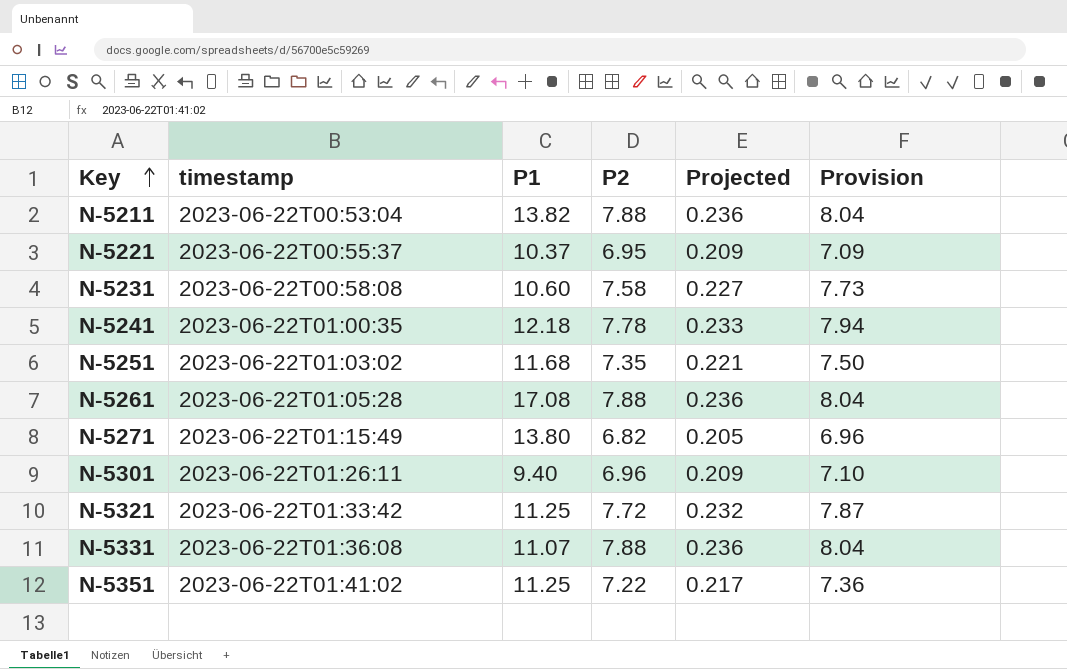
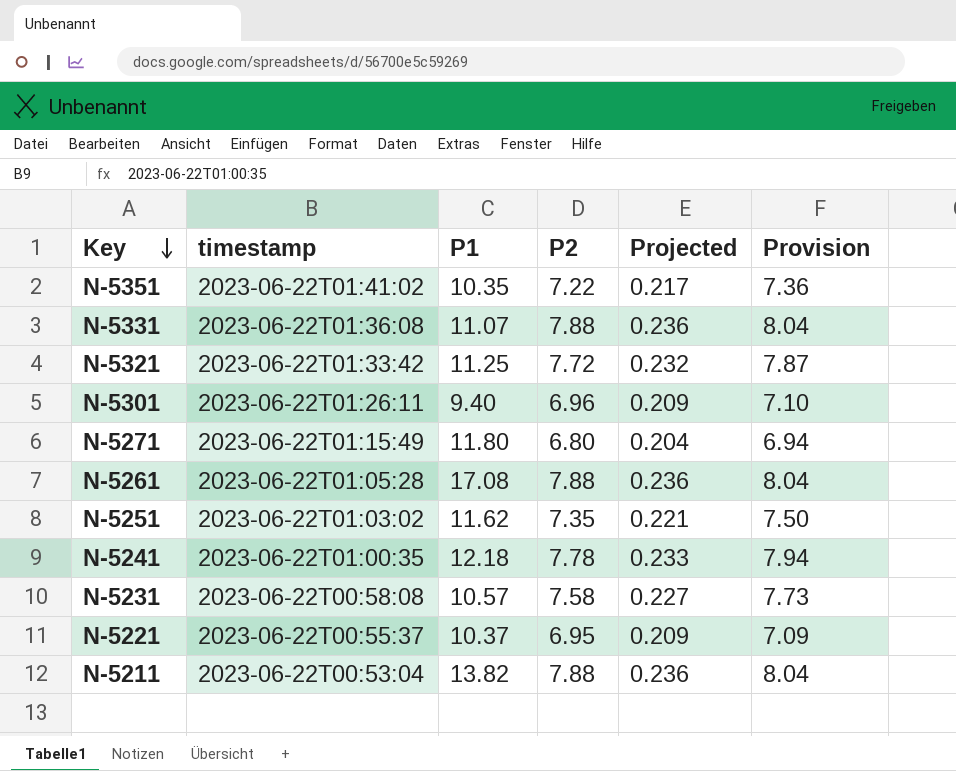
row order: Key ascending -> Key descending
N-5351 | P1: 11.25 -> 10.35
N-5271 | P1: 13.80 -> 11.80
N-5271 | P2: 6.82 -> 6.80
N-5271 | Projected: 0.205 -> 0.204
N-5271 | Provision: 6.96 -> 6.94
N-5251 | P1: 11.68 -> 11.62
N-5231 | P1: 10.60 -> 10.57

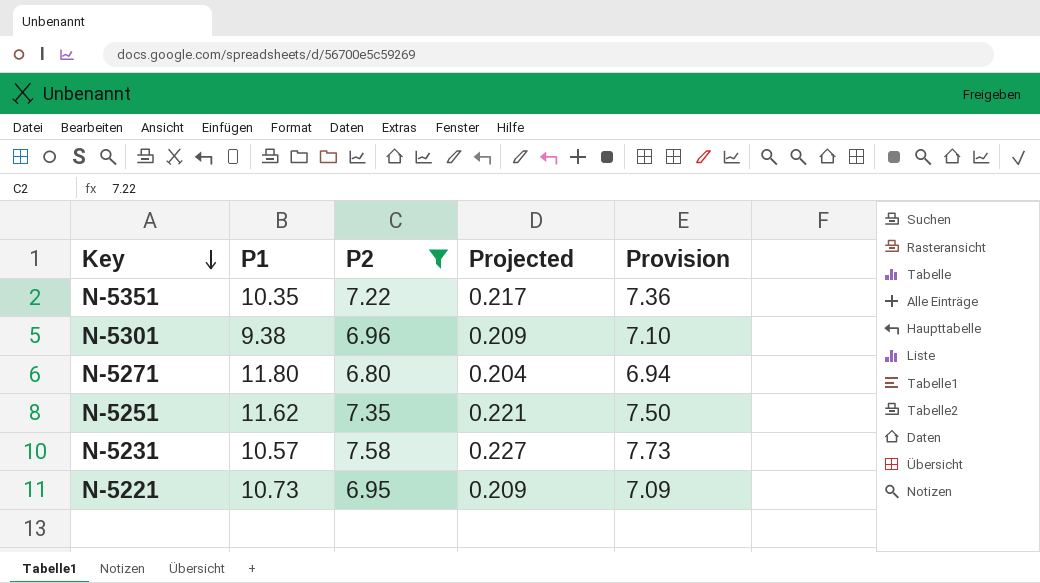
filter: none -> P2 <= 7.58
column timestamp | position: 2 -> none
N-5301 | P1: 9.40 -> 9.38
N-5221 | P1: 10.37 -> 10.73

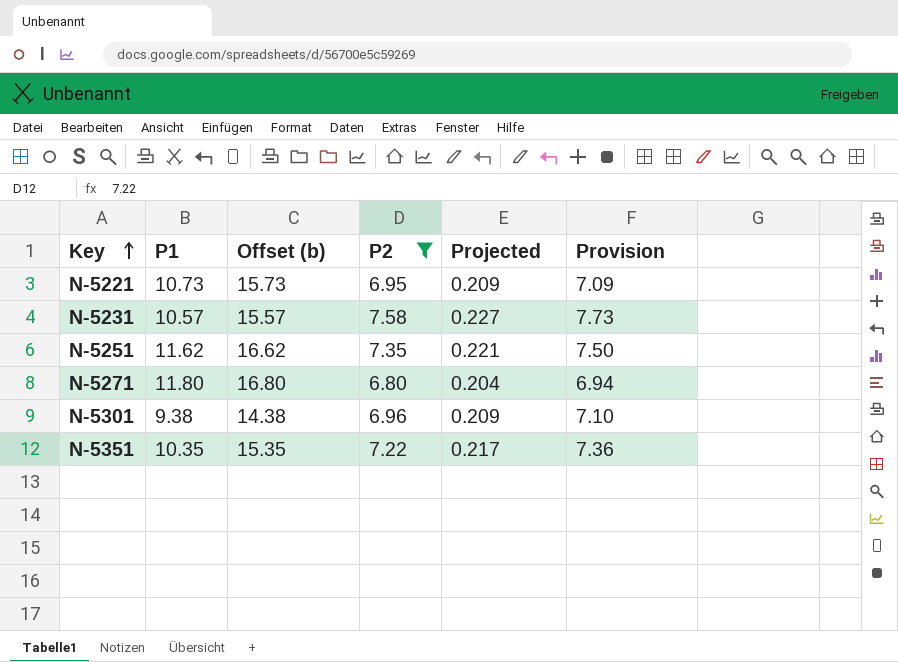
row order: Key descending -> Key ascending
column Offset (b) | formula: none -> [P1] + 5

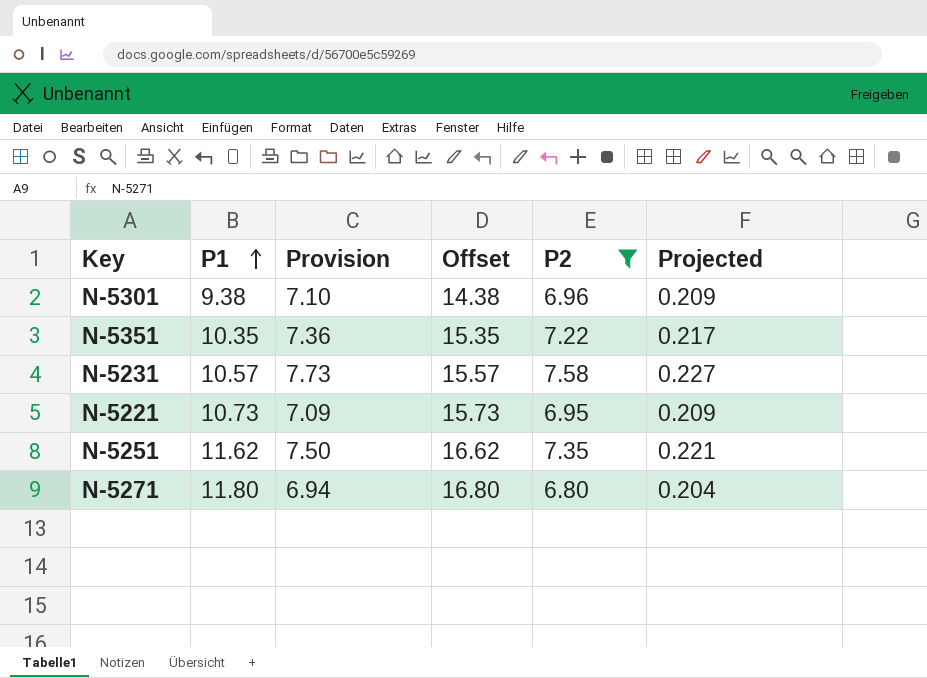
row order: Key ascending -> P1 ascending
column Provision | position: 6 -> 3
column name: Offset (b) -> Offset

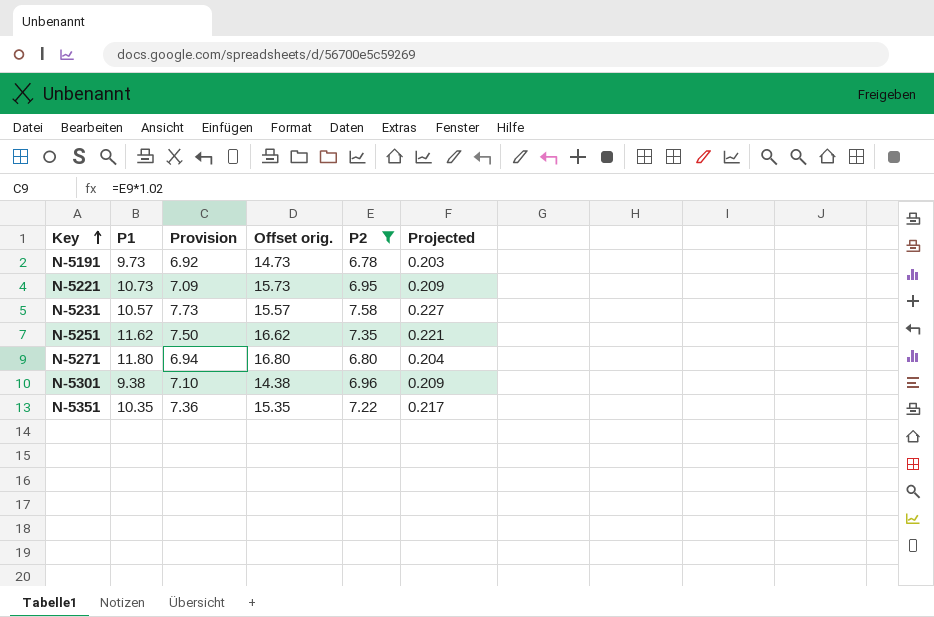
row order: P1 ascending -> Key ascending
column name: Offset -> Offset orig.
row N-5191: none -> 9.73 | 6.92 | 14.73 | 6.78 | 0.203

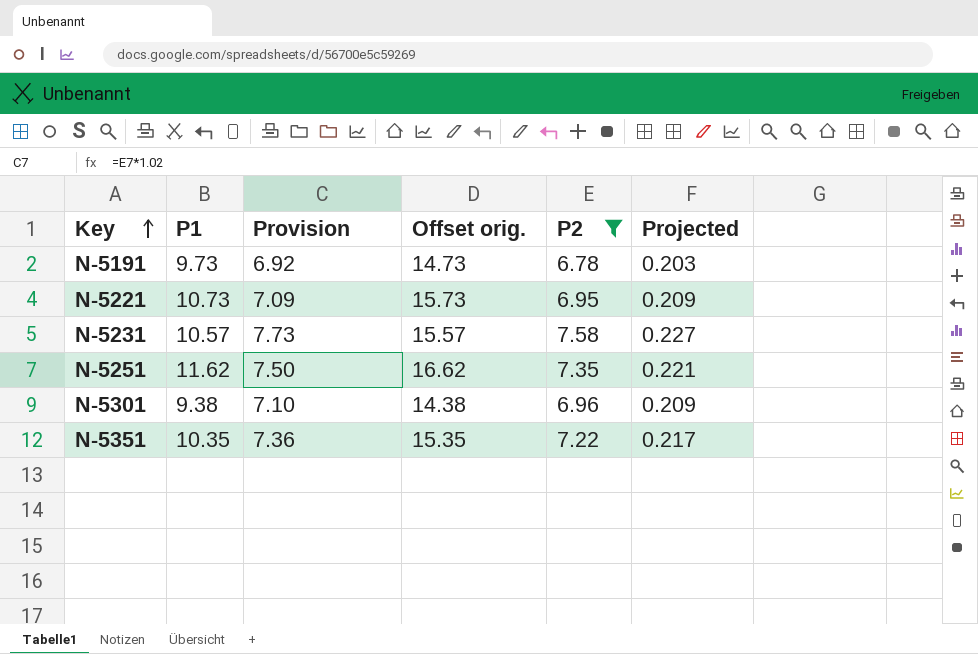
row N-5271: 11.80 | 6.94 | 16.80 | 6.80 | 0.204 -> none

